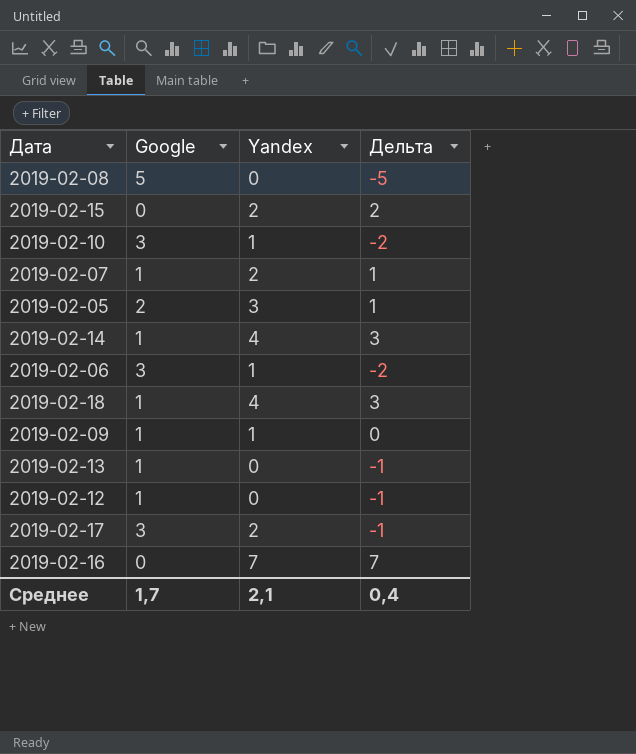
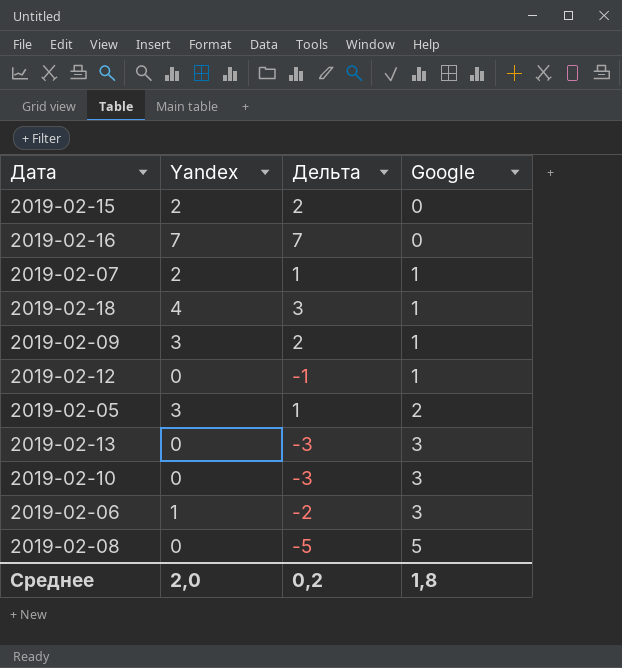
row order: none -> Google ascending
column Google | position: 2 -> 4
row 2019-02-14: 1 | 4 | 3 -> none
row 2019-02-17: 3 | 2 | -1 -> none
2019-02-09 | Yandex: 1 -> 3
2019-02-09 | Дельта: 0 -> 2
2019-02-13 | Дельта: -1 -> -3
2019-02-13 | Google: 1 -> 3
2019-02-10 | Yandex: 1 -> 0
2019-02-10 | Дельта: -2 -> -3
Среднее | Yandex: 2,1 -> 2,0
Среднее | Дельта: 0,4 -> 0,2
Среднее | Google: 1,7 -> 1,8

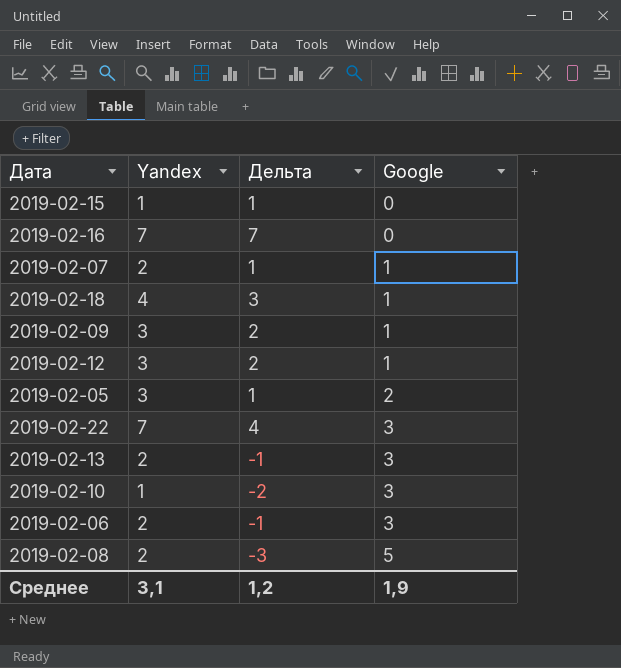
2019-02-15 | Yandex: 2 -> 1
2019-02-15 | Дельта: 2 -> 1
2019-02-12 | Yandex: 0 -> 3
2019-02-12 | Дельта: -1 -> 2
row 2019-02-22: none -> 7 | 4 | 3
2019-02-13 | Yandex: 0 -> 2
2019-02-13 | Дельта: -3 -> -1
2019-02-10 | Yandex: 0 -> 1
2019-02-10 | Дельта: -3 -> -2
2019-02-06 | Yandex: 1 -> 2
2019-02-06 | Дельта: -2 -> -1
2019-02-08 | Yandex: 0 -> 2
2019-02-08 | Дельта: -5 -> -3
Среднее | Yandex: 2,0 -> 3,1
Среднее | Дельта: 0,2 -> 1,2
Среднее | Google: 1,8 -> 1,9

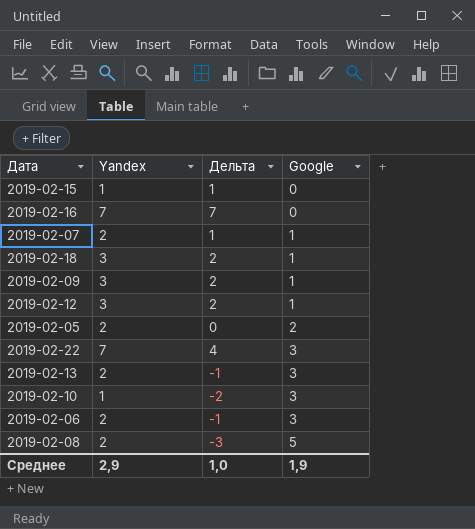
2019-02-18 | Yandex: 4 -> 3
2019-02-18 | Дельта: 3 -> 2
2019-02-05 | Yandex: 3 -> 2
2019-02-05 | Дельта: 1 -> 0
Среднее | Yandex: 3,1 -> 2,9
Среднее | Дельта: 1,2 -> 1,0

